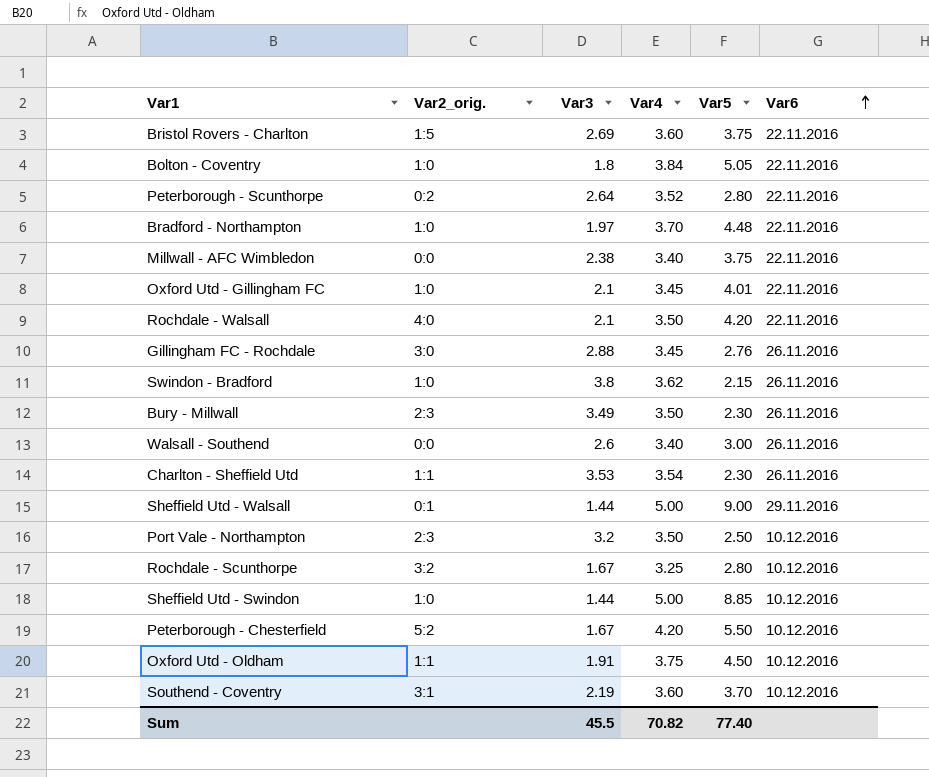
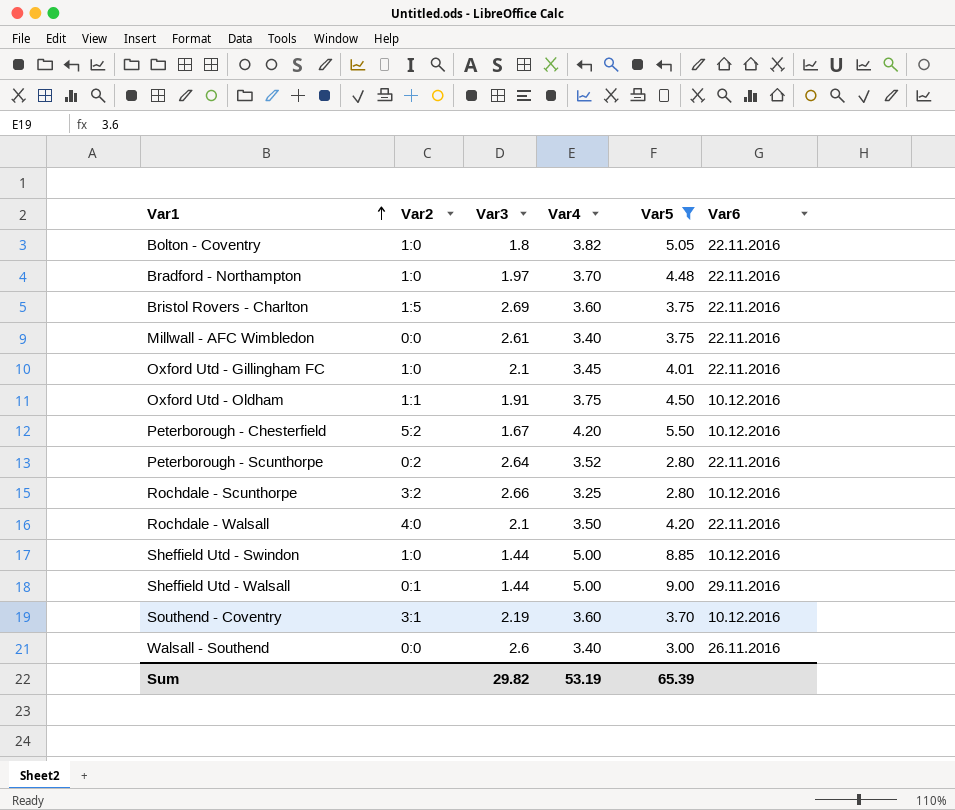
filter: none -> Var5 >= 2.80
row order: Var6 ascending -> Var1 ascending
column name: Var2_orig. -> Var2
Bolton - Coventry | Var4: 3.84 -> 3.82
Millwall - AFC Wimbledon | Var3: 2.38 -> 2.61
Rochdale - Scunthorpe | Var3: 1.67 -> 2.66
Sum | Var3: 45.5 -> 29.82
Sum | Var4: 70.82 -> 53.19
Sum | Var5: 77.40 -> 65.39

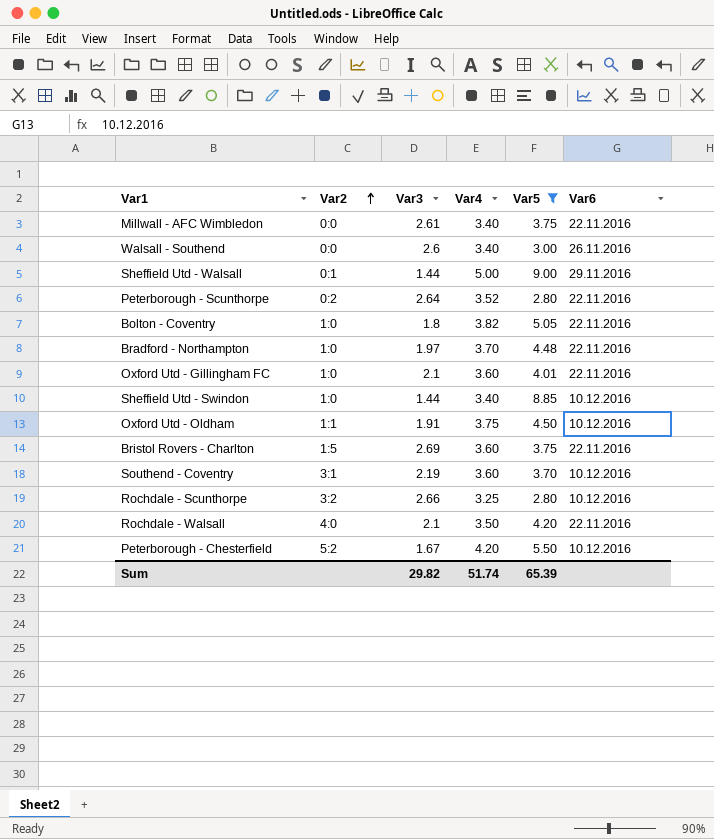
row order: Var1 ascending -> Var2 ascending
Oxford Utd - Gillingham FC | Var4: 3.45 -> 3.60
Sheffield Utd - Swindon | Var4: 5.00 -> 3.40
Sum | Var4: 53.19 -> 51.74

